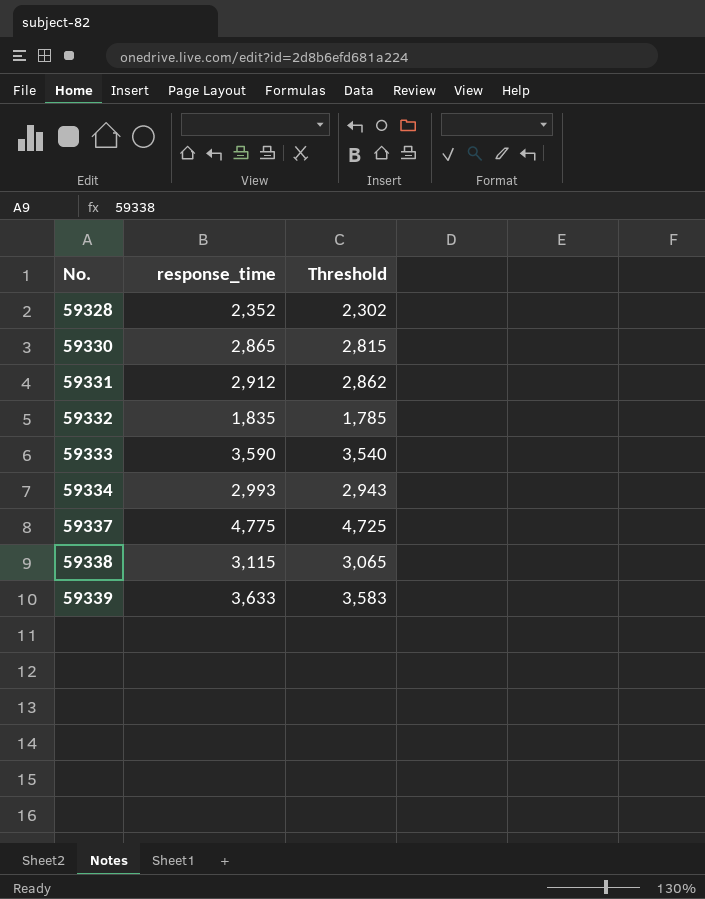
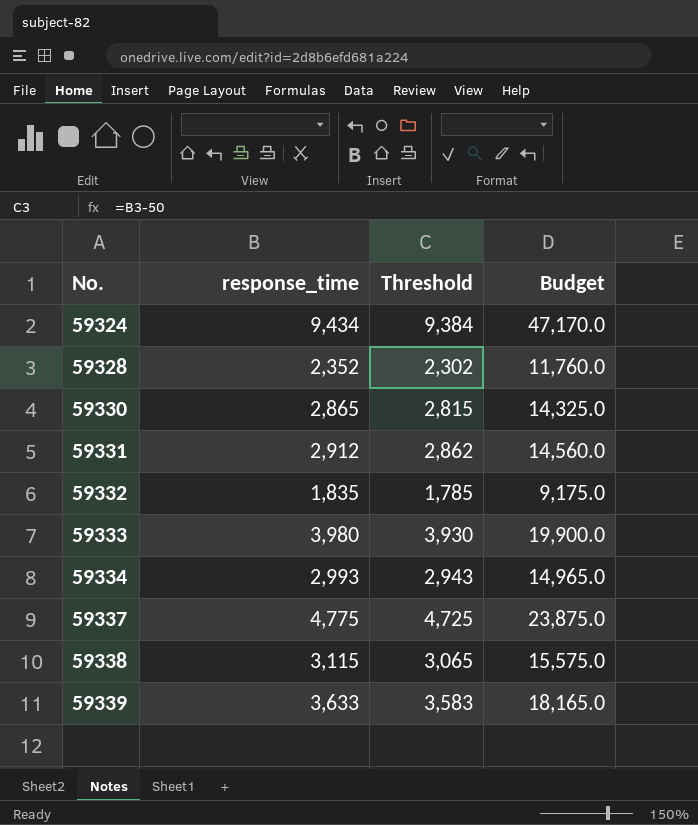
column Budget | formula: none -> [response_time] * 5
row 59324: none -> 9,434 | 9,384 | 47,170.0
59333 | response_time: 3,590 -> 3,980
59333 | Threshold: 3,540 -> 3,930

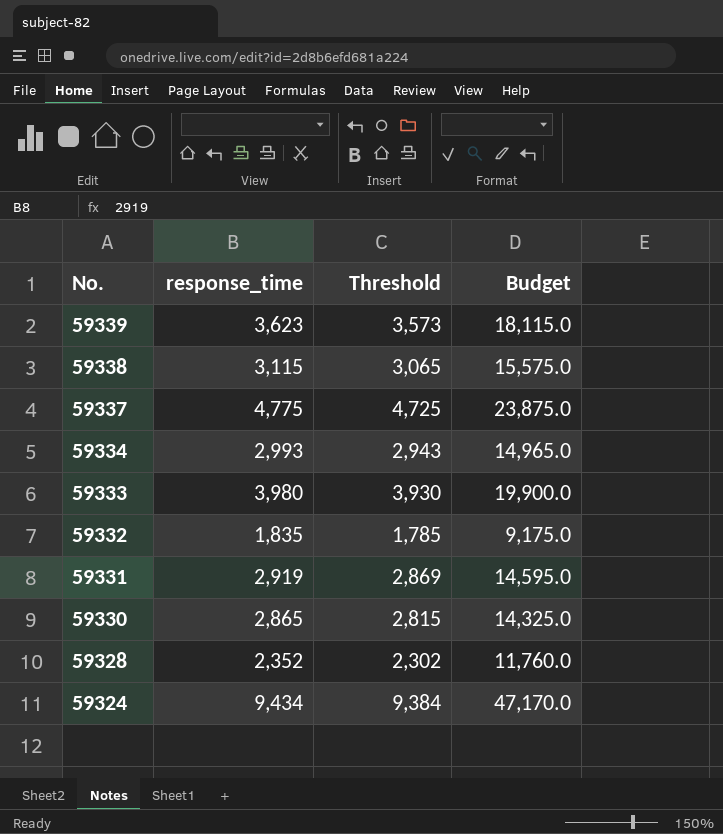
row order: No. ascending -> No. descending
59339 | response_time: 3,633 -> 3,623
59339 | Threshold: 3,583 -> 3,573
59339 | Budget: 18,165.0 -> 18,115.0
59331 | response_time: 2,912 -> 2,919
59331 | Threshold: 2,862 -> 2,869
59331 | Budget: 14,560.0 -> 14,595.0

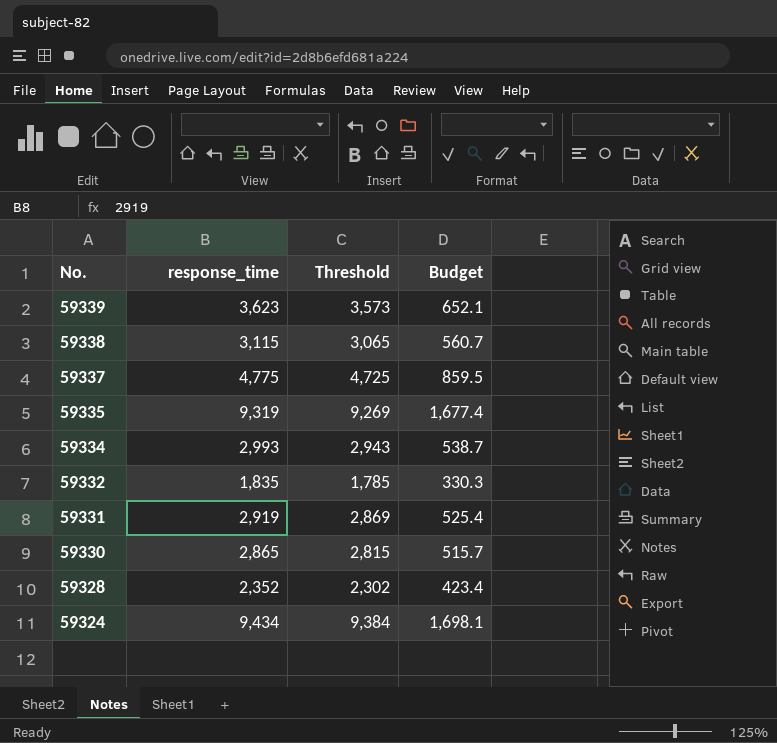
column Budget | formula: [response_time] * 5 -> [response_time] * 0.18
row 59333: 3,980 | 3,930 | 19,900.0 -> none
row 59335: none -> 9,319 | 9,269 | 1,677.4

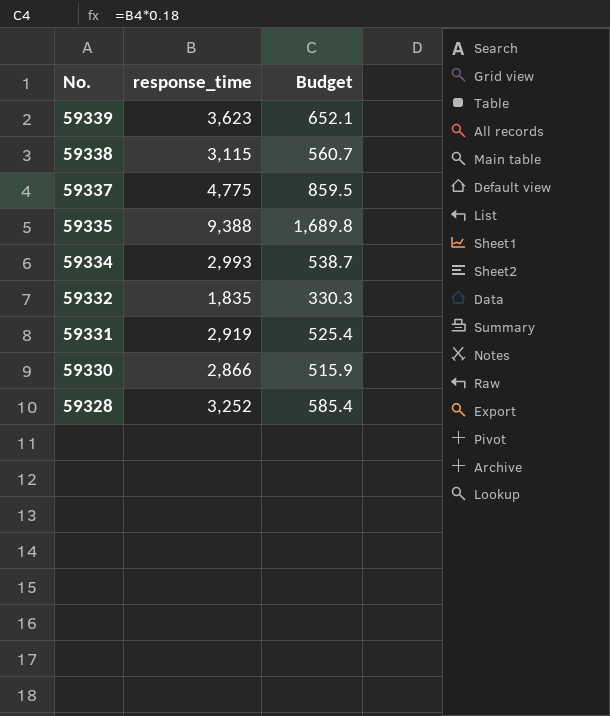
column Threshold | formula: [response_time] - 50 -> none
row 59324: 9,434 | 9,384 | 1,698.1 -> none
59335 | response_time: 9,319 -> 9,388
59335 | Budget: 1,677.4 -> 1,689.8
59330 | response_time: 2,865 -> 2,866
59330 | Budget: 515.7 -> 515.9
59328 | response_time: 2,352 -> 3,252
59328 | Budget: 423.4 -> 585.4

